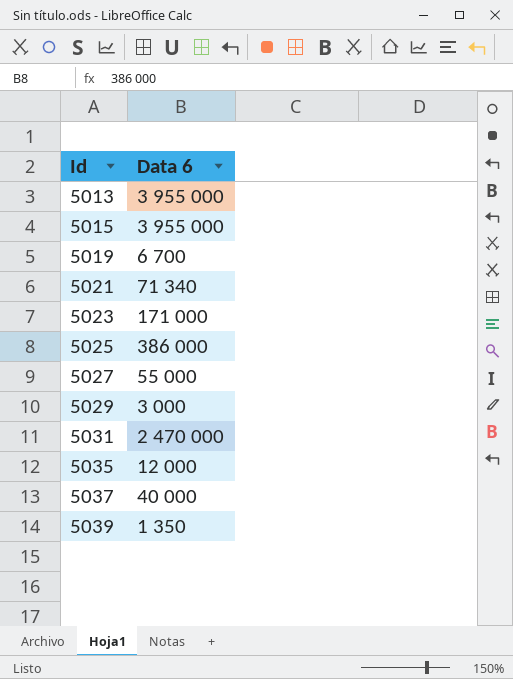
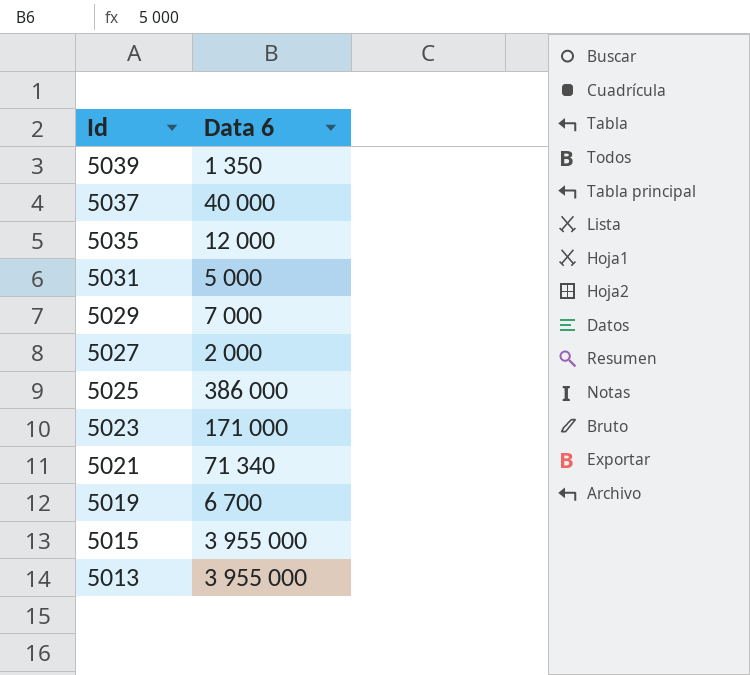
row order: Id ascending -> Id descending
5031 | Data 6: 2 470 000 -> 5 000
5029 | Data 6: 3 000 -> 7 000
5027 | Data 6: 55 000 -> 2 000

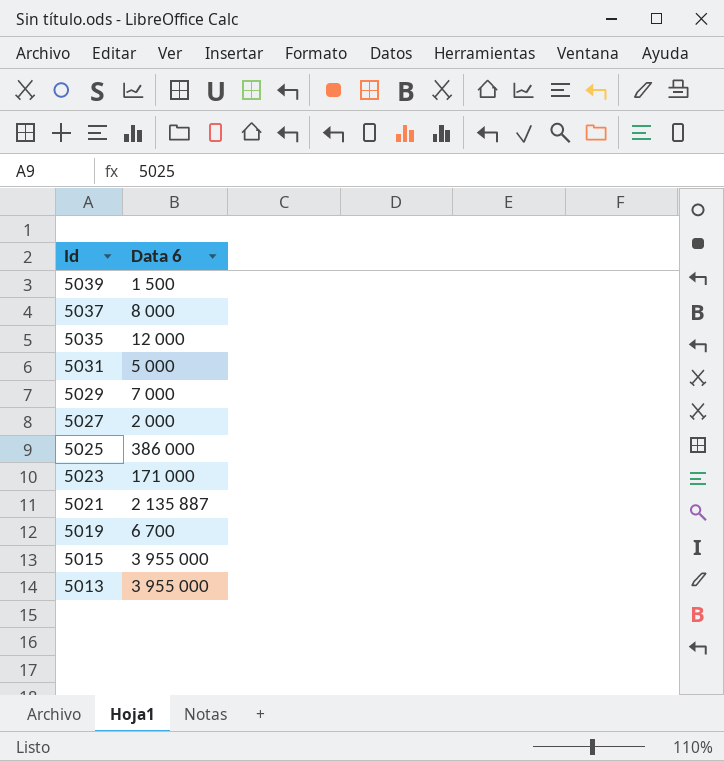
5039 | Data 6: 1 350 -> 1 500
5037 | Data 6: 40 000 -> 8 000
5021 | Data 6: 71 340 -> 2 135 887

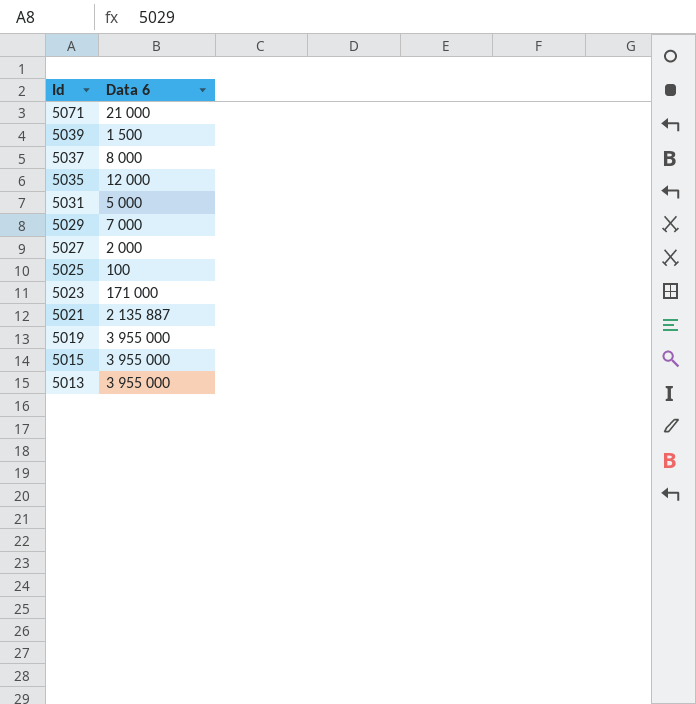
row 5071: none -> 21 000
5025 | Data 6: 386 000 -> 100
5019 | Data 6: 6 700 -> 3 955 000

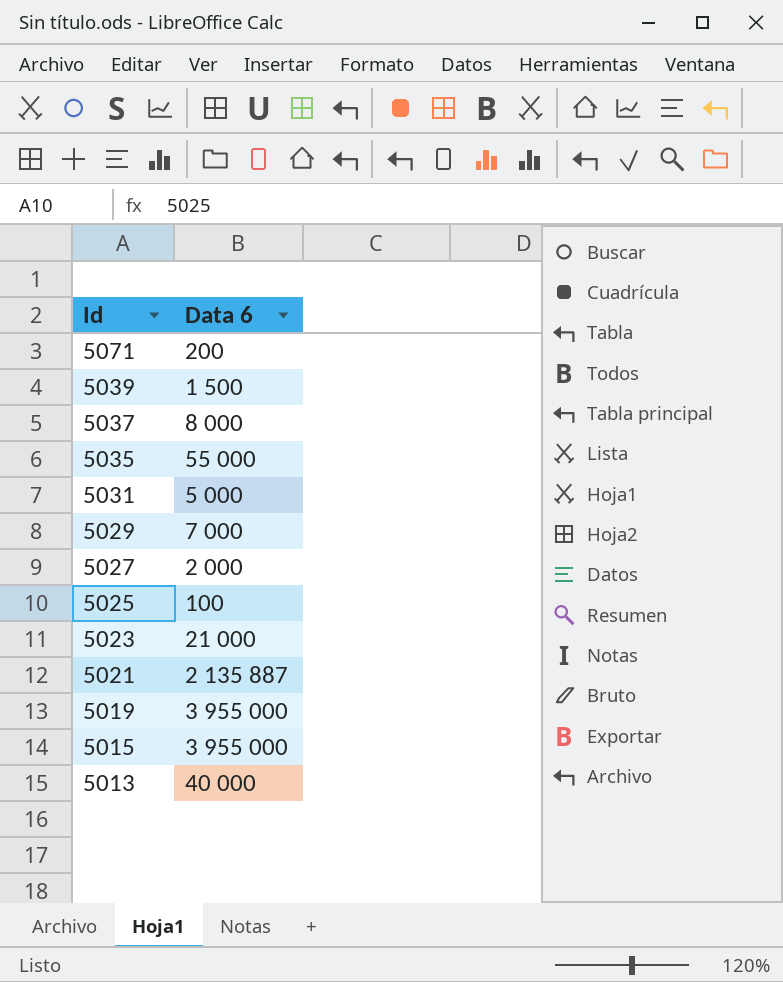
5071 | Data 6: 21 000 -> 200
5035 | Data 6: 12 000 -> 55 000
5023 | Data 6: 171 000 -> 21 000
5013 | Data 6: 3 955 000 -> 40 000

